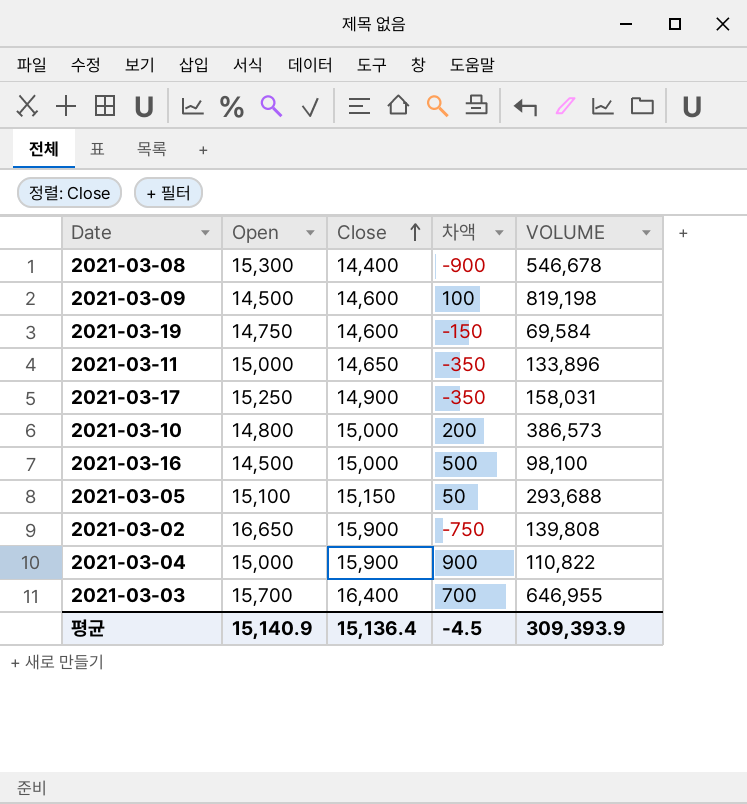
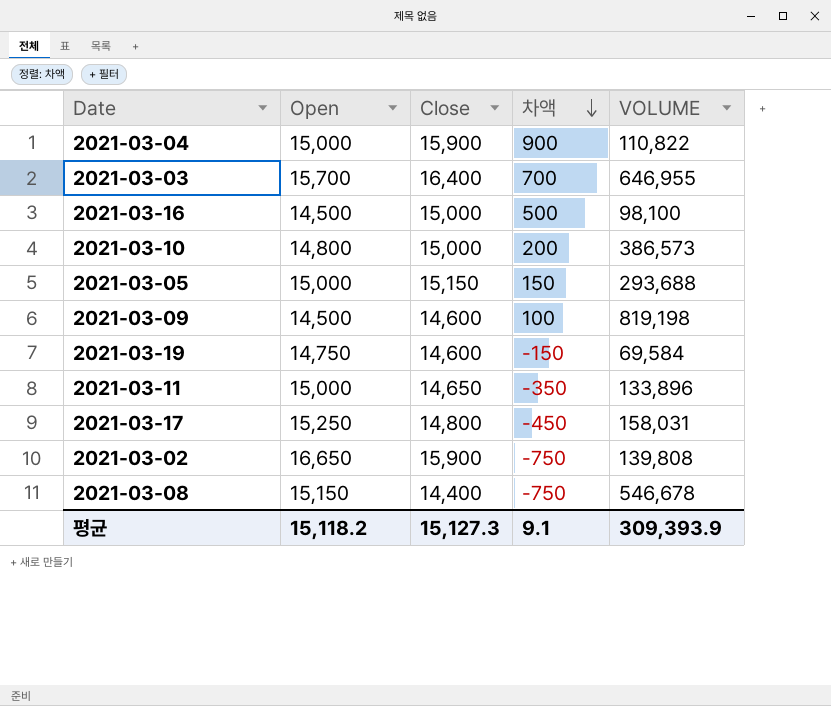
row order: Close ascending -> 차액 descending
2021-03-05 | Open: 15,100 -> 15,000
2021-03-05 | 차액: 50 -> 150
2021-03-17 | Close: 14,900 -> 14,800
2021-03-17 | 차액: -350 -> -450
2021-03-08 | Open: 15,300 -> 15,150
2021-03-08 | 차액: -900 -> -750
평균 | Open: 15,140.9 -> 15,118.2
평균 | Close: 15,136.4 -> 15,127.3
평균 | 차액: -4.5 -> 9.1

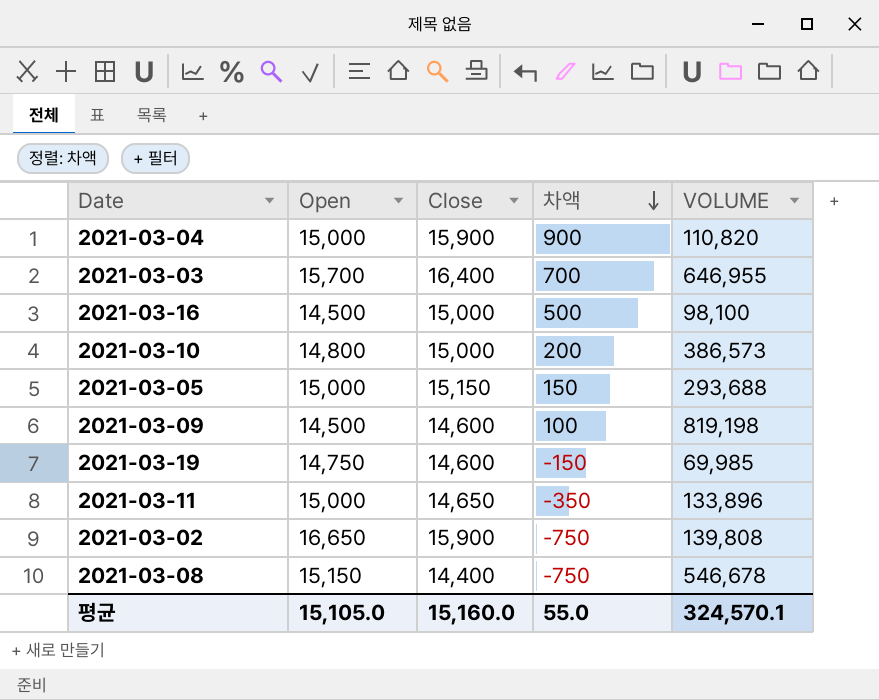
row 2021-03-17: 15,250 | 14,800 | -450 | 158,031 -> none
2021-03-04 | VOLUME: 110,822 -> 110,820
2021-03-19 | VOLUME: 69,584 -> 69,985
평균 | Open: 15,118.2 -> 15,105.0
평균 | Close: 15,127.3 -> 15,160.0
평균 | 차액: 9.1 -> 55.0
평균 | VOLUME: 309,393.9 -> 324,570.1

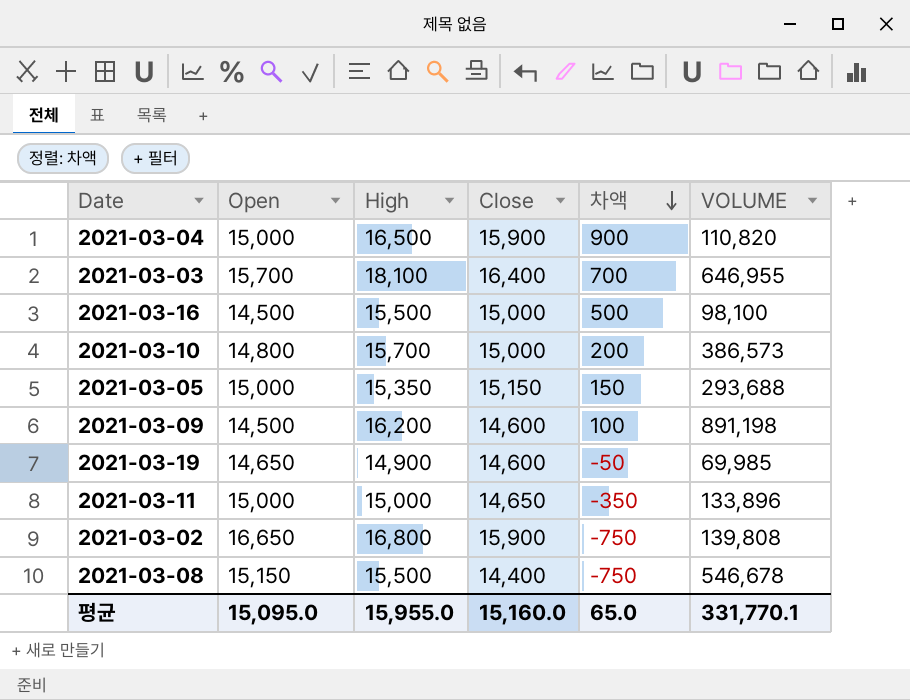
column High | position: none -> 3
2021-03-09 | VOLUME: 819,198 -> 891,198
2021-03-19 | Open: 14,750 -> 14,650
2021-03-19 | 차액: -150 -> -50
평균 | Open: 15,105.0 -> 15,095.0
평균 | 차액: 55.0 -> 65.0
평균 | VOLUME: 324,570.1 -> 331,770.1

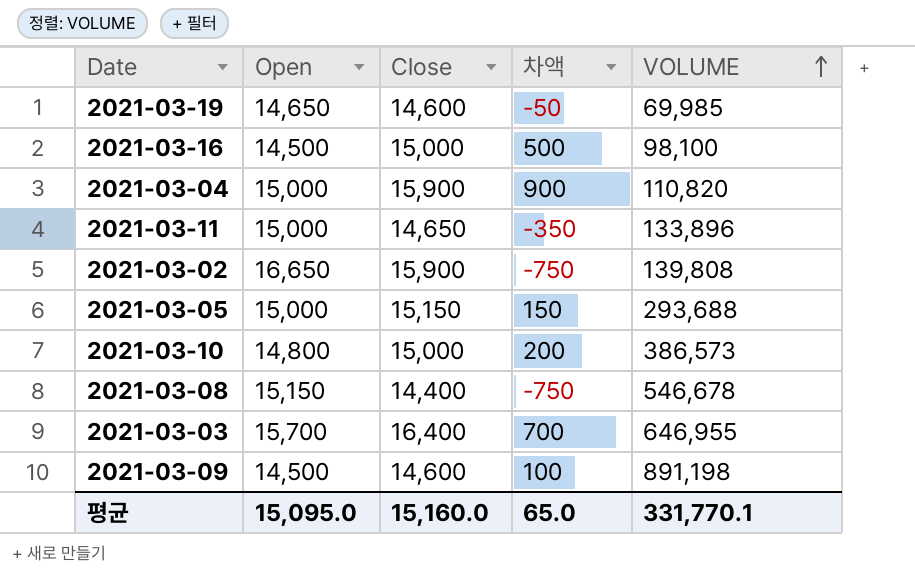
row order: 차액 descending -> VOLUME ascending
column High | position: 3 -> none

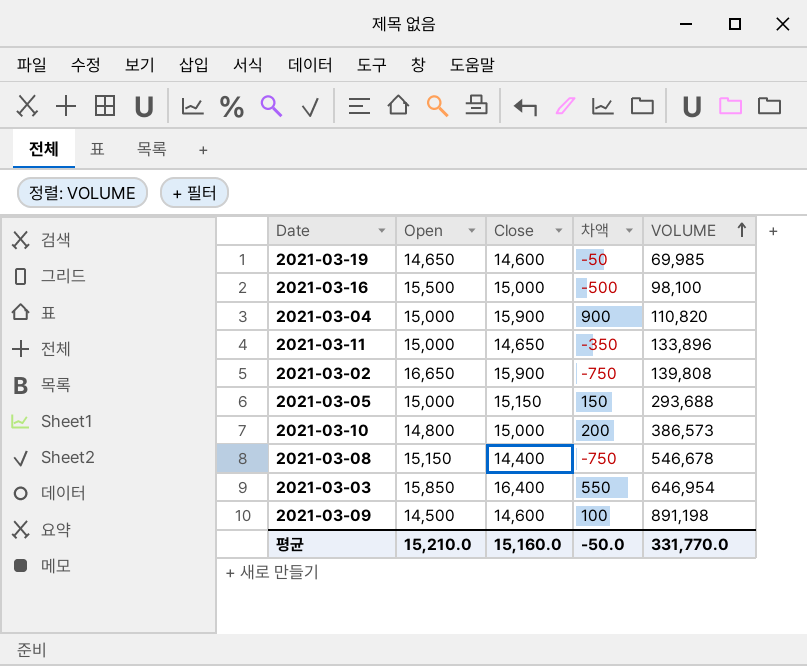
2021-03-16 | Open: 14,500 -> 15,500
2021-03-16 | 차액: 500 -> -500
2021-03-03 | Open: 15,700 -> 15,850
2021-03-03 | 차액: 700 -> 550
2021-03-03 | VOLUME: 646,955 -> 646,954
평균 | Open: 15,095.0 -> 15,210.0
평균 | 차액: 65.0 -> -50.0
평균 | VOLUME: 331,770.1 -> 331,770.0

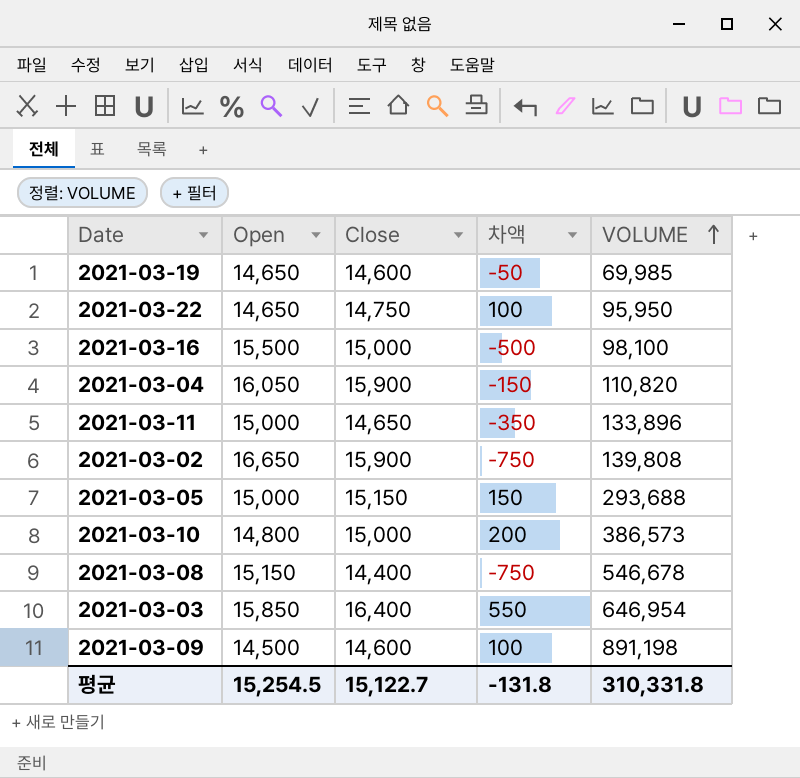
row 2021-03-22: none -> 14,650 | 14,750 | 100 | 95,950
2021-03-04 | Open: 15,000 -> 16,050
2021-03-04 | 차액: 900 -> -150
평균 | Open: 15,210.0 -> 15,254.5
평균 | Close: 15,160.0 -> 15,122.7
평균 | 차액: -50.0 -> -131.8
평균 | VOLUME: 331,770.0 -> 310,331.8

